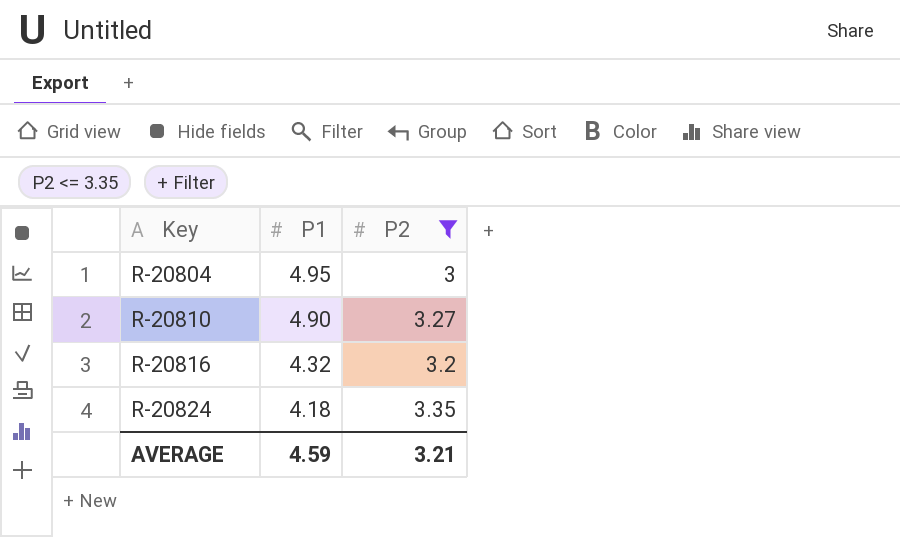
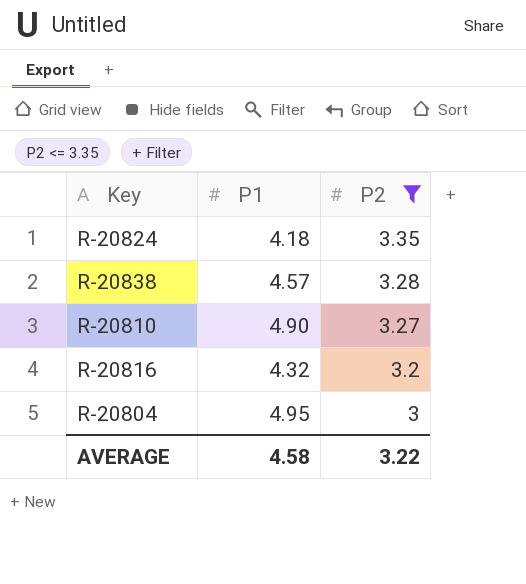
row order: Key ascending -> P2 descending
row R-20838: none -> 4.57 | 3.28
AVERAGE | P1: 4.59 -> 4.58
AVERAGE | P2: 3.21 -> 3.22

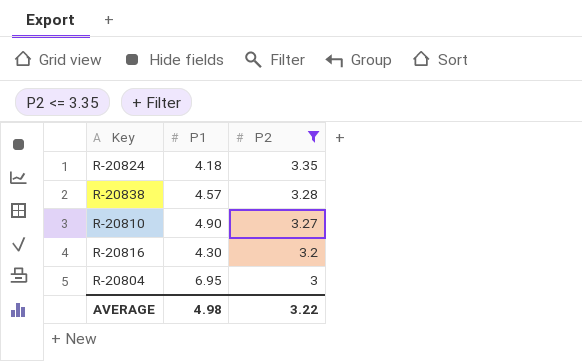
R-20816 | P1: 4.32 -> 4.30
R-20804 | P1: 4.95 -> 6.95
AVERAGE | P1: 4.58 -> 4.98

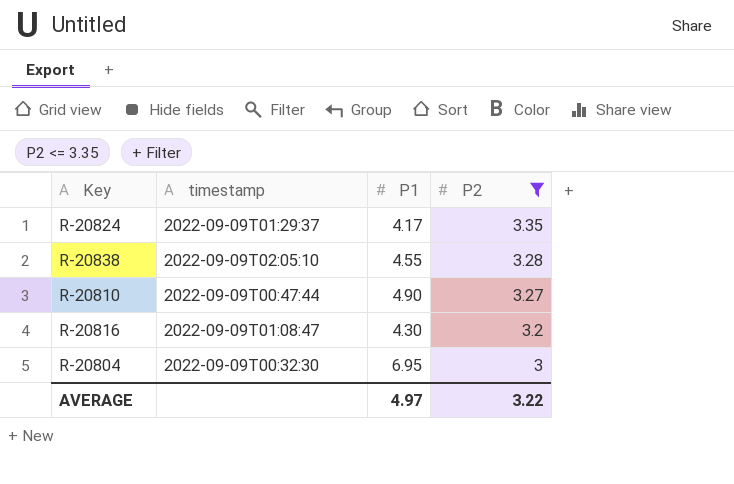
column timestamp | position: none -> 2
R-20824 | P1: 4.18 -> 4.17
R-20838 | P1: 4.57 -> 4.55
AVERAGE | P1: 4.98 -> 4.97

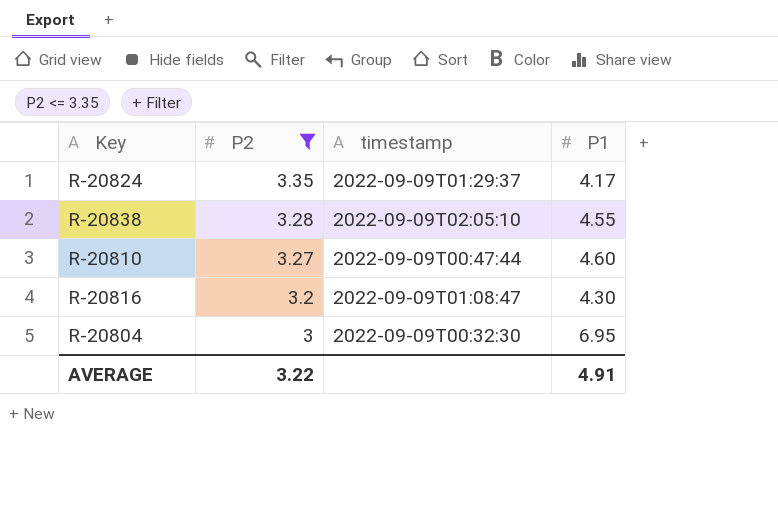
column P2 | position: 4 -> 2
R-20810 | P1: 4.90 -> 4.60
AVERAGE | P1: 4.97 -> 4.91

